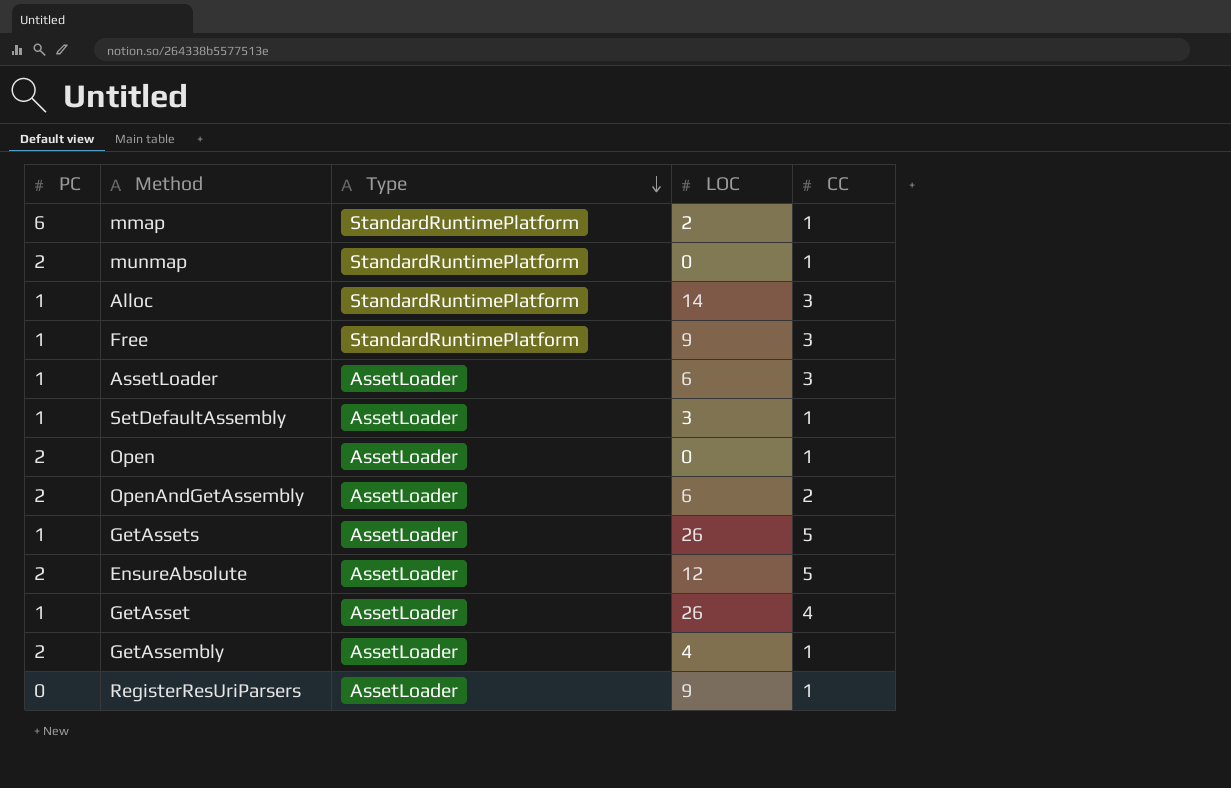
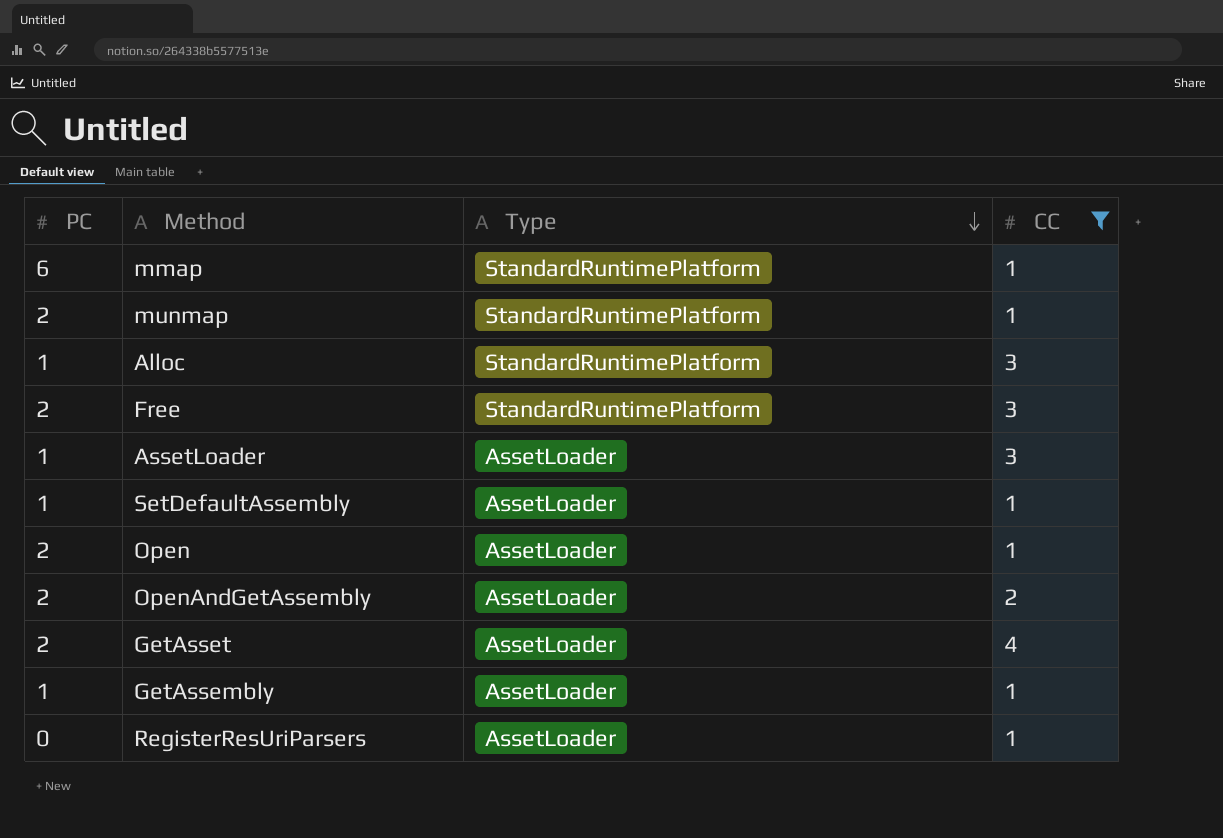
filter: none -> CC != 5
column LOC | position: 4 -> none
Free | PC: 1 -> 2
GetAsset | PC: 1 -> 2
GetAssembly | PC: 2 -> 1

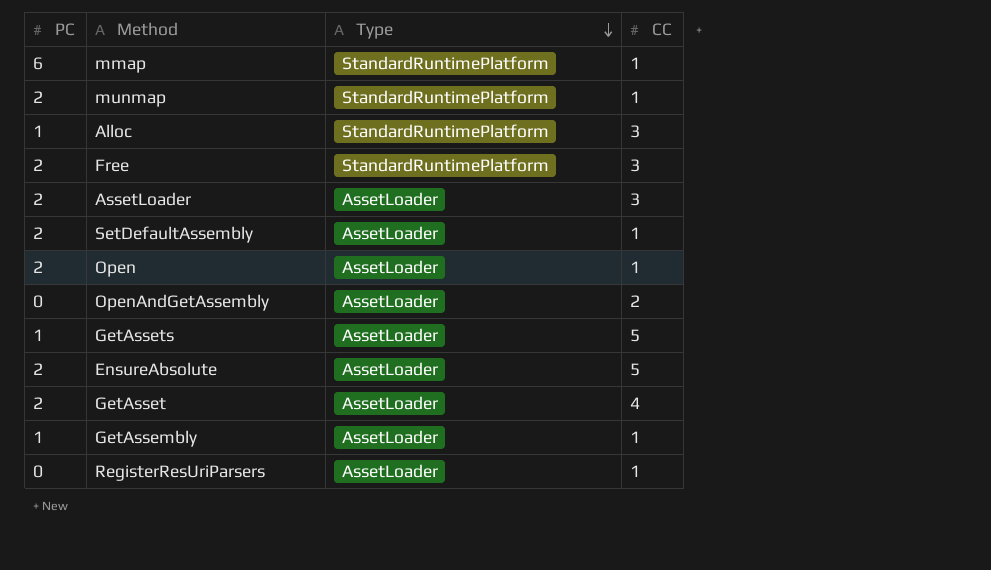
filter: CC != 5 -> none
AssetLoader | PC: 1 -> 2
SetDefaultAssembly | PC: 1 -> 2
OpenAndGetAssembly | PC: 2 -> 0

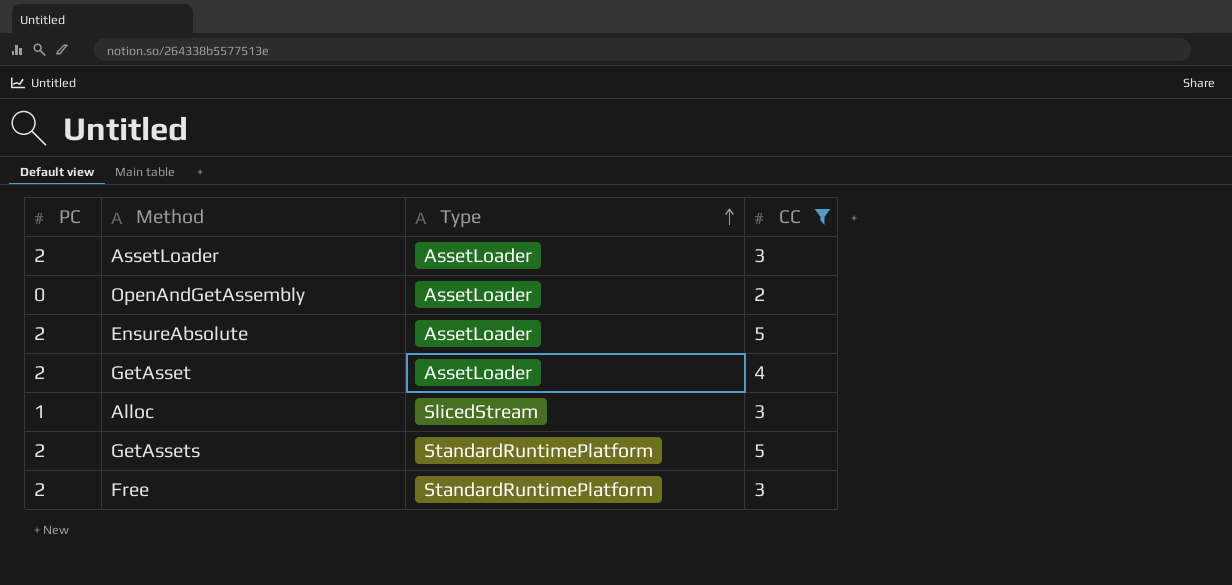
filter: none -> CC != 1
row order: Type descending -> Type ascending
Alloc | Type: StandardRuntimePlatform -> SlicedStream
GetAssets | PC: 1 -> 2
GetAssets | Type: AssetLoader -> StandardRuntimePlatform

